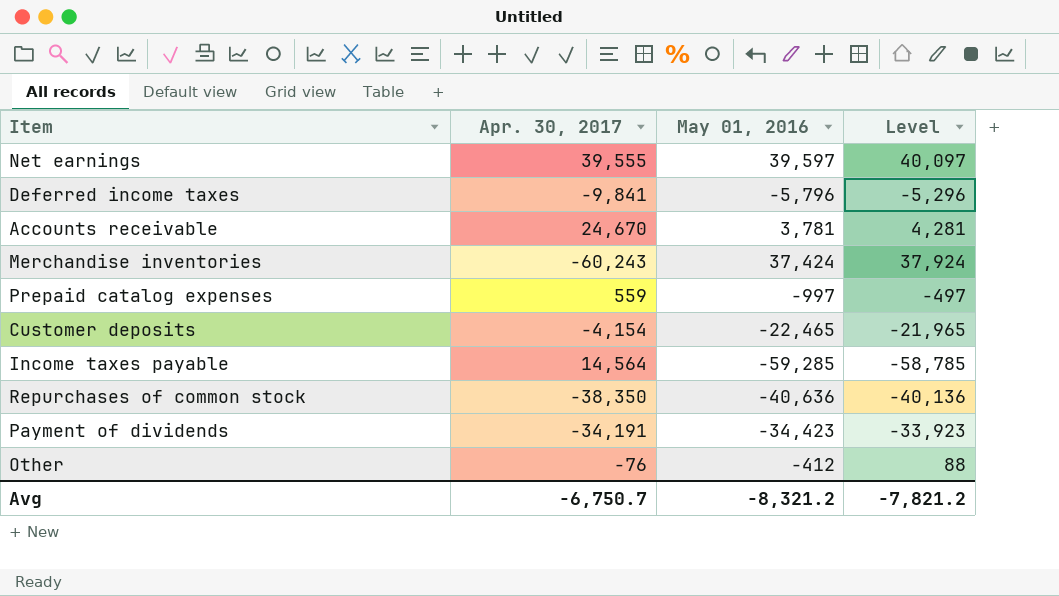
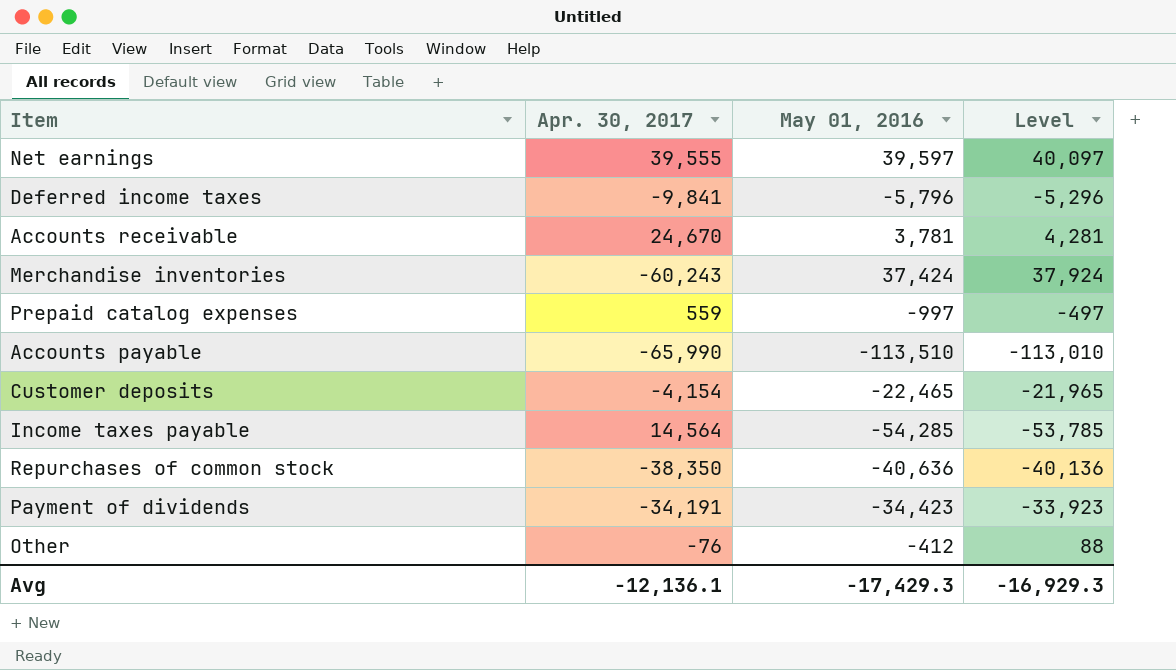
row Accounts payable: none -> -65,990 | -113,510 | -113,010
Income taxes payable | May 01, 2016: -59,285 -> -54,285
Income taxes payable | Level: -58,785 -> -53,785
Avg | Apr. 30, 2017: -6,750.7 -> -12,136.1
Avg | May 01, 2016: -8,321.2 -> -17,429.3
Avg | Level: -7,821.2 -> -16,929.3

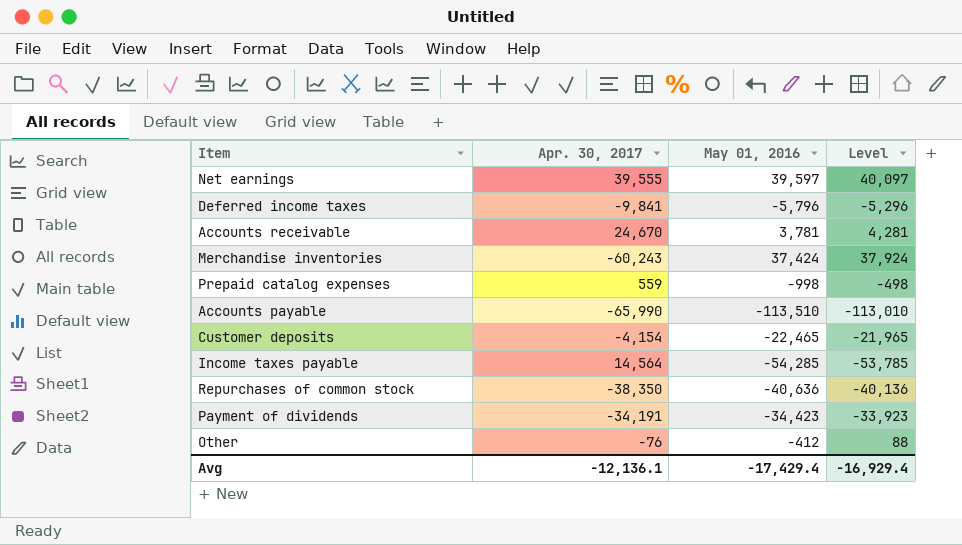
Prepaid catalog expenses | May 01, 2016: -997 -> -998
Prepaid catalog expenses | Level: -497 -> -498
Avg | May 01, 2016: -17,429.3 -> -17,429.4
Avg | Level: -16,929.3 -> -16,929.4

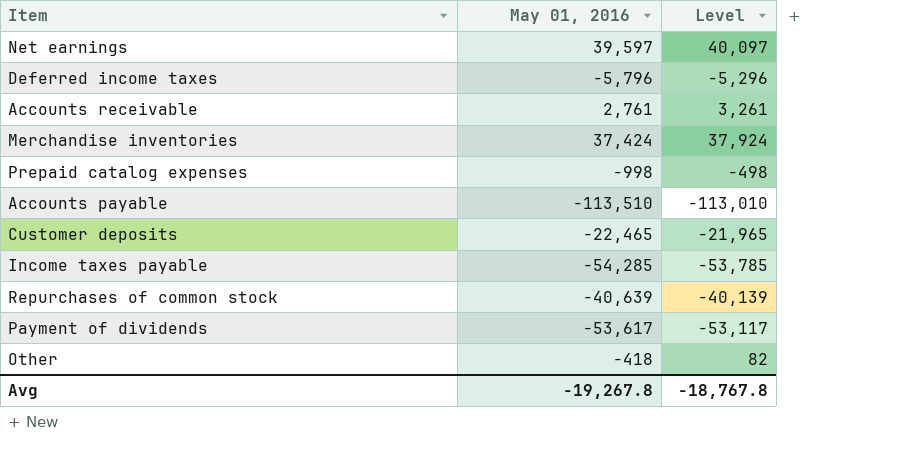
column Apr. 30, 2017 | position: 2 -> none
Accounts receivable | May 01, 2016: 3,781 -> 2,761
Accounts receivable | Level: 4,281 -> 3,261
Repurchases of common stock | May 01, 2016: -40,636 -> -40,639
Repurchases of common stock | Level: -40,136 -> -40,139
Payment of dividends | May 01, 2016: -34,423 -> -53,617
Payment of dividends | Level: -33,923 -> -53,117
Other | May 01, 2016: -412 -> -418
Other | Level: 88 -> 82
Avg | May 01, 2016: -17,429.4 -> -19,267.8
Avg | Level: -16,929.4 -> -18,767.8

